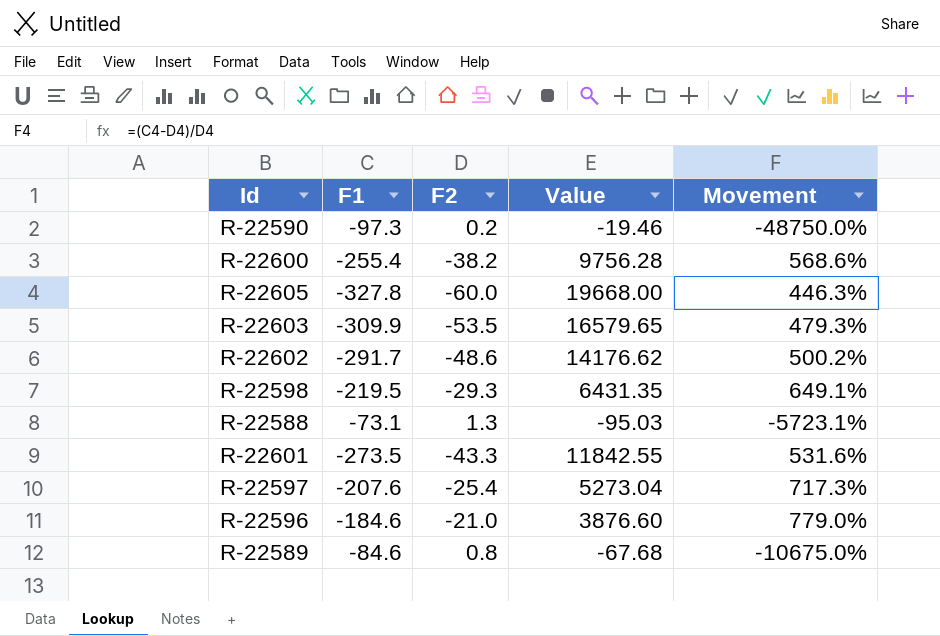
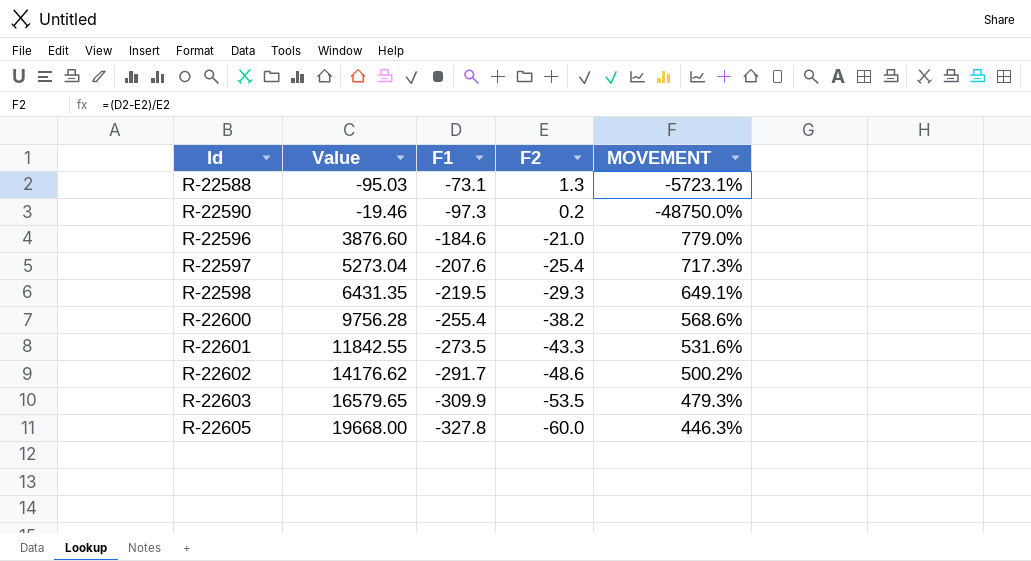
row order: none -> Id ascending
column Value | position: 4 -> 2
column name: Movement -> MOVEMENT
row R-22589: -84.6 | 0.8 | -67.68 | -10675.0% -> none

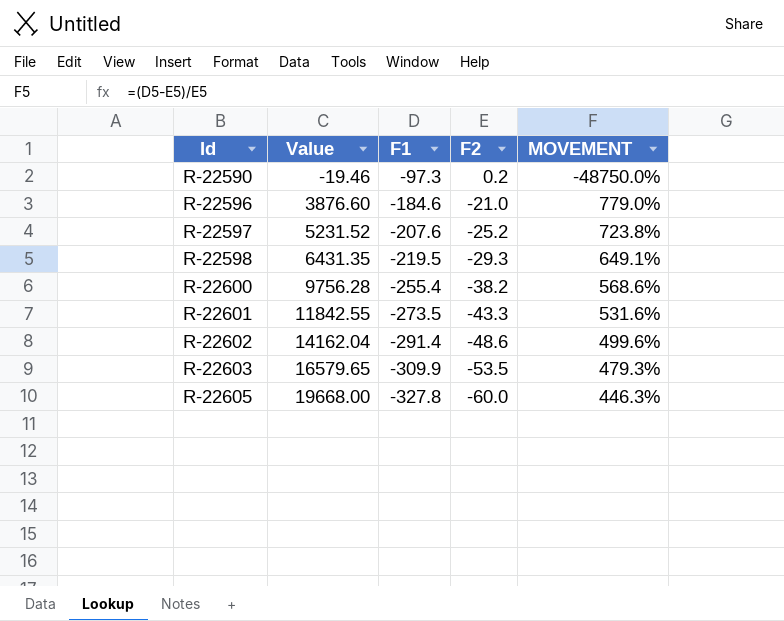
row R-22588: -95.03 | -73.1 | 1.3 | -5723.1% -> none
R-22597 | Value: 5273.04 -> 5231.52
R-22597 | F2: -25.4 -> -25.2
R-22597 | MOVEMENT: 717.3% -> 723.8%
R-22602 | Value: 14176.62 -> 14162.04
R-22602 | F1: -291.7 -> -291.4
R-22602 | MOVEMENT: 500.2% -> 499.6%

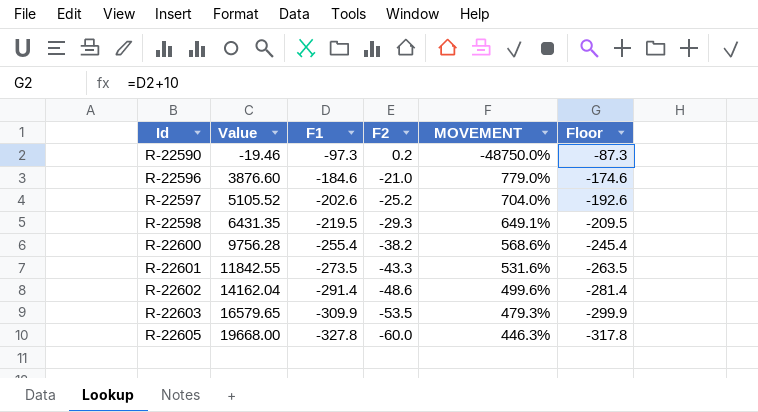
column Floor | formula: none -> [F1] + 10
R-22597 | Value: 5231.52 -> 5105.52
R-22597 | F1: -207.6 -> -202.6
R-22597 | MOVEMENT: 723.8% -> 704.0%

